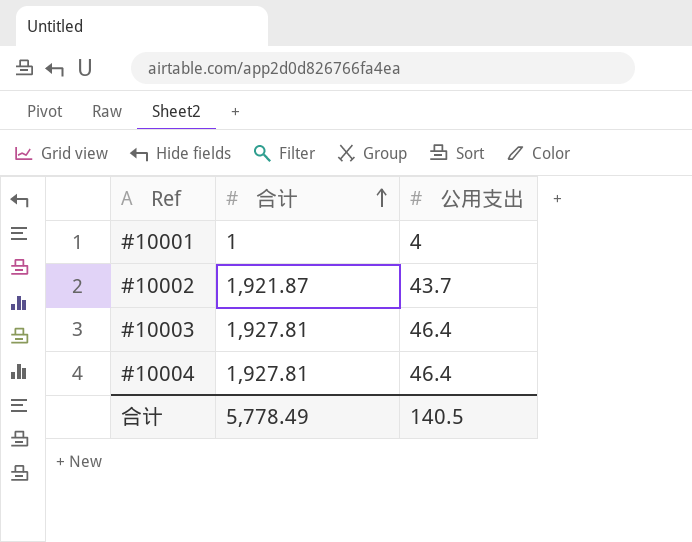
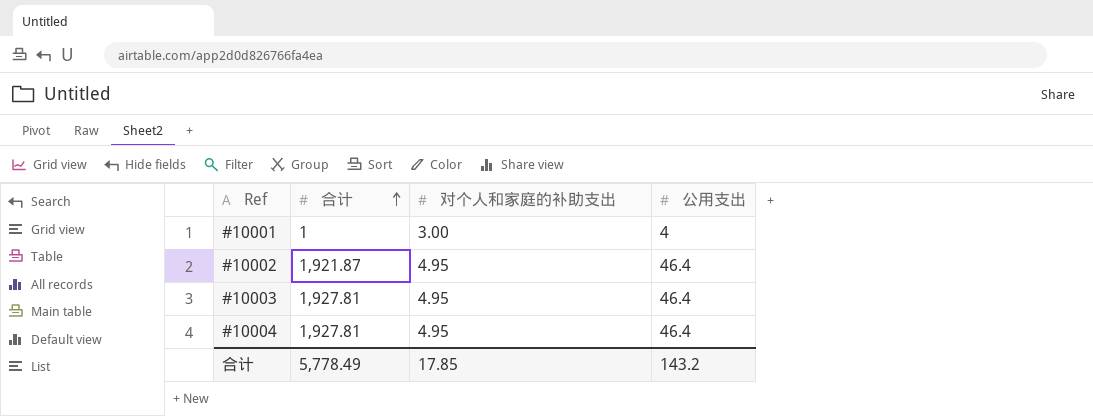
column 对个人和家庭的补助支出 | position: none -> 3
#10002 | 公用支出: 43.7 -> 46.4
合计 | 公用支出: 140.5 -> 143.2

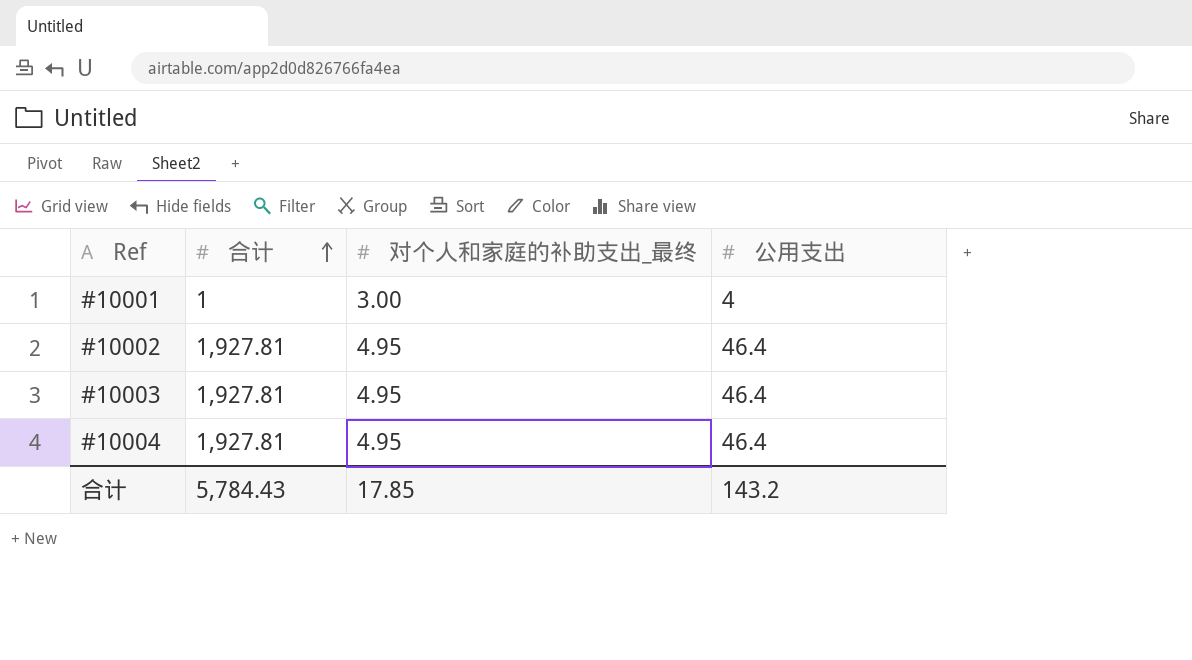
column name: 对个人和家庭的补助支出 -> 对个人和家庭的补助支出_最终
#10002 | 合计: 1,921.87 -> 1,927.81
合计 | 合计: 5,778.49 -> 5,784.43

